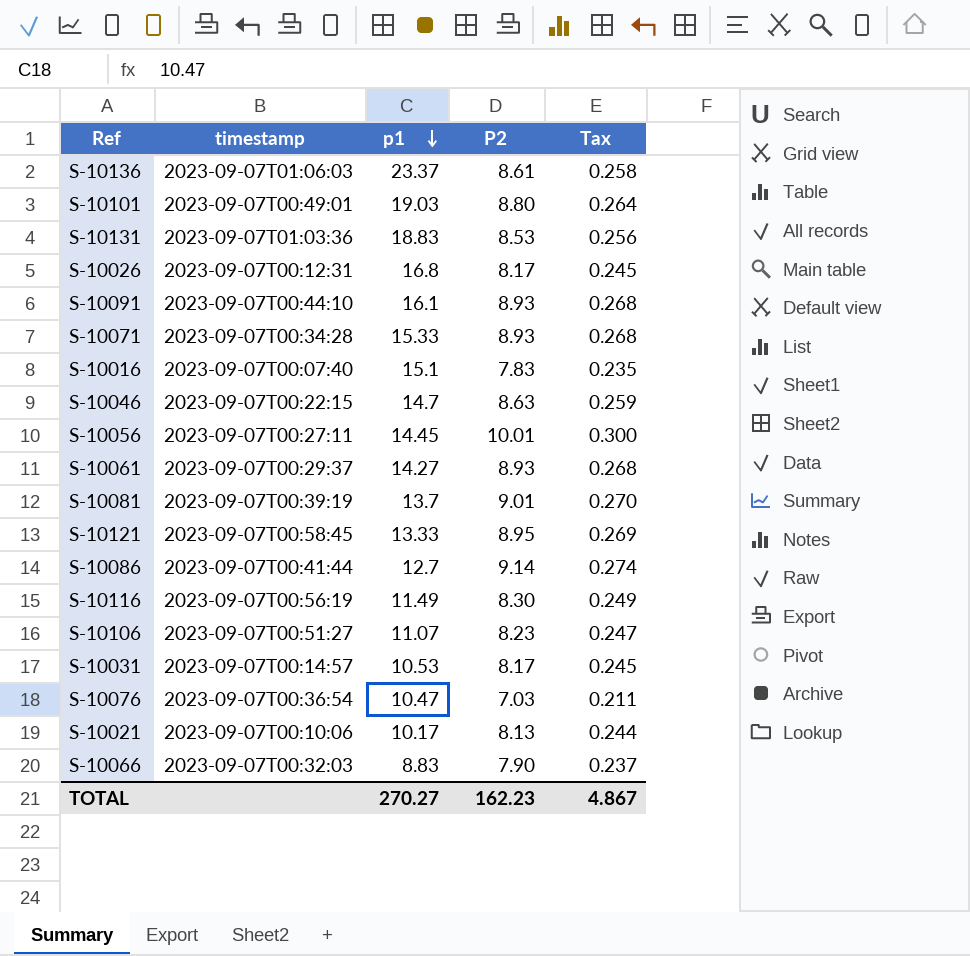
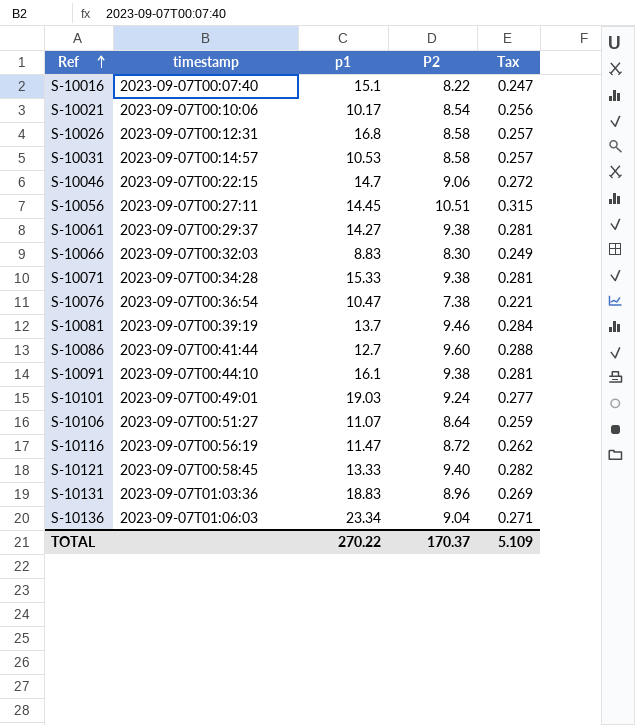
row order: p1 descending -> Ref ascending
S-10016 | P2: 7.83 -> 8.22
S-10016 | Tax: 0.235 -> 0.247
S-10021 | P2: 8.13 -> 8.54
S-10021 | Tax: 0.244 -> 0.256
S-10026 | P2: 8.17 -> 8.58
S-10026 | Tax: 0.245 -> 0.257
S-10031 | P2: 8.17 -> 8.58
S-10031 | Tax: 0.245 -> 0.257
S-10046 | P2: 8.63 -> 9.06
S-10046 | Tax: 0.259 -> 0.272
S-10056 | P2: 10.01 -> 10.51
S-10056 | Tax: 0.300 -> 0.315
S-10061 | P2: 8.93 -> 9.38
S-10061 | Tax: 0.268 -> 0.281
S-10066 | P2: 7.90 -> 8.30
S-10066 | Tax: 0.237 -> 0.249
S-10071 | P2: 8.93 -> 9.38
S-10071 | Tax: 0.268 -> 0.281
S-10076 | P2: 7.03 -> 7.38
S-10076 | Tax: 0.211 -> 0.221
S-10081 | P2: 9.01 -> 9.46
S-10081 | Tax: 0.270 -> 0.284
S-10086 | P2: 9.14 -> 9.60
S-10086 | Tax: 0.274 -> 0.288
S-10091 | P2: 8.93 -> 9.38
S-10091 | Tax: 0.268 -> 0.281
S-10101 | P2: 8.80 -> 9.24
S-10101 | Tax: 0.264 -> 0.277
S-10106 | P2: 8.23 -> 8.64
S-10106 | Tax: 0.247 -> 0.259
S-10116 | p1: 11.49 -> 11.47
S-10116 | P2: 8.30 -> 8.72
S-10116 | Tax: 0.249 -> 0.262
S-10121 | P2: 8.95 -> 9.40
S-10121 | Tax: 0.269 -> 0.282
S-10131 | P2: 8.53 -> 8.96
S-10131 | Tax: 0.256 -> 0.269
S-10136 | p1: 23.37 -> 23.34
S-10136 | P2: 8.61 -> 9.04
S-10136 | Tax: 0.258 -> 0.271
TOTAL | p1: 270.27 -> 270.22
TOTAL | P2: 162.23 -> 170.37
TOTAL | Tax: 4.867 -> 5.109

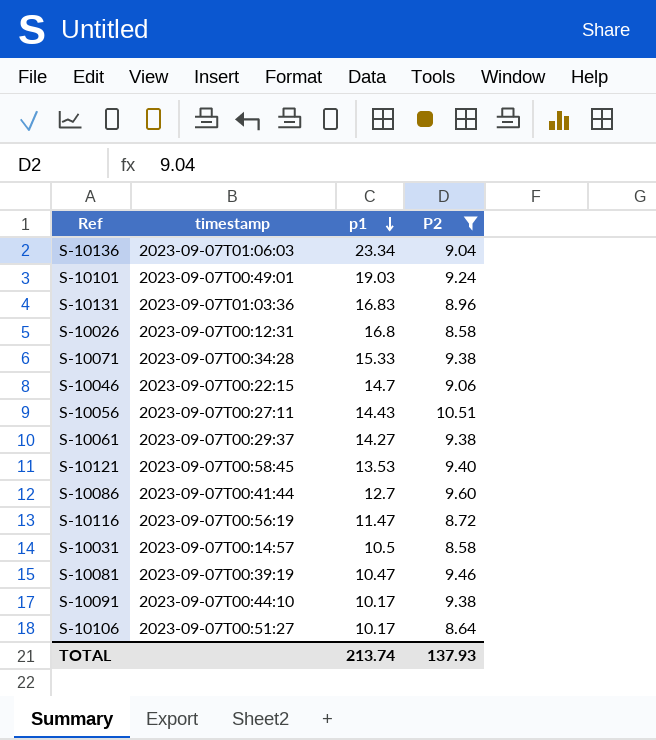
filter: none -> P2 >= 8.58
row order: Ref ascending -> p1 descending
column Tax | formula: [P2] * 0.03 -> none
S-10131 | p1: 18.83 -> 16.83
S-10056 | p1: 14.45 -> 14.43
S-10121 | p1: 13.33 -> 13.53
S-10031 | p1: 10.53 -> 10.5
S-10081 | p1: 13.7 -> 10.47
S-10091 | p1: 16.1 -> 10.17
S-10106 | p1: 11.07 -> 10.17
TOTAL | p1: 270.22 -> 213.74
TOTAL | P2: 170.37 -> 137.93

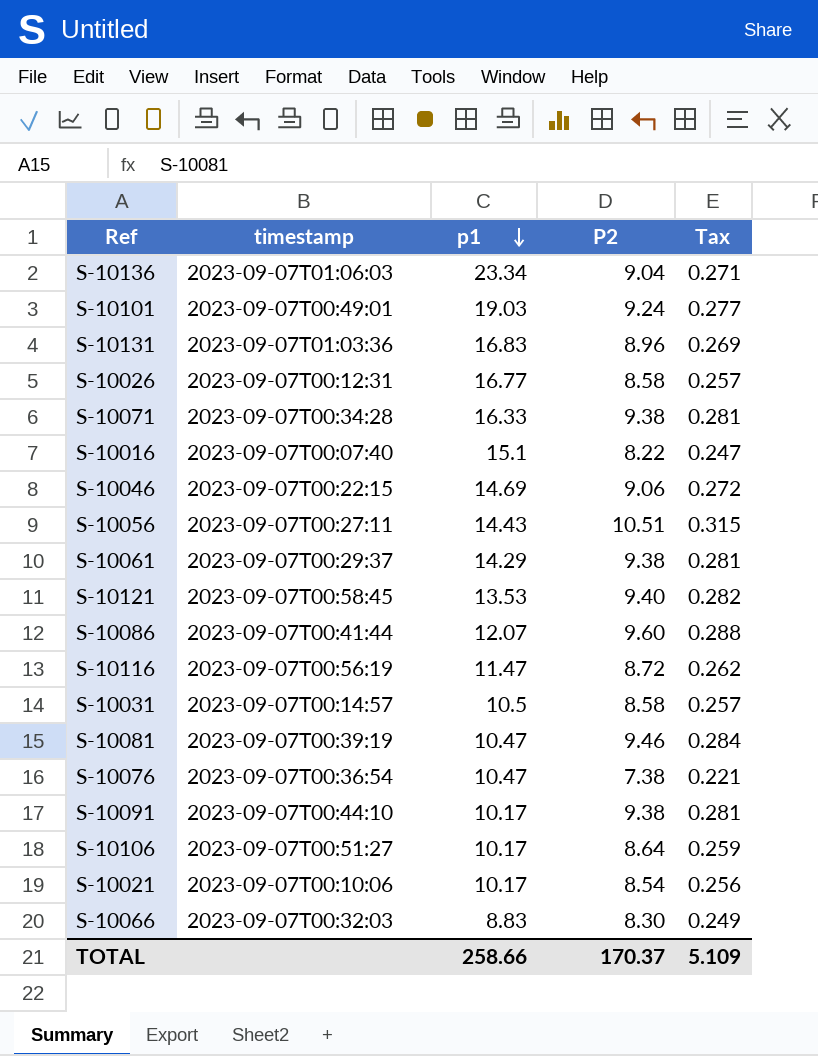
filter: P2 >= 8.58 -> none
column Tax | formula: none -> [P2] * 0.03
S-10026 | p1: 16.8 -> 16.77
S-10071 | p1: 15.33 -> 16.33
S-10046 | p1: 14.7 -> 14.69
S-10061 | p1: 14.27 -> 14.29
S-10086 | p1: 12.7 -> 12.07
TOTAL | p1: 213.74 -> 258.66
TOTAL | P2: 137.93 -> 170.37

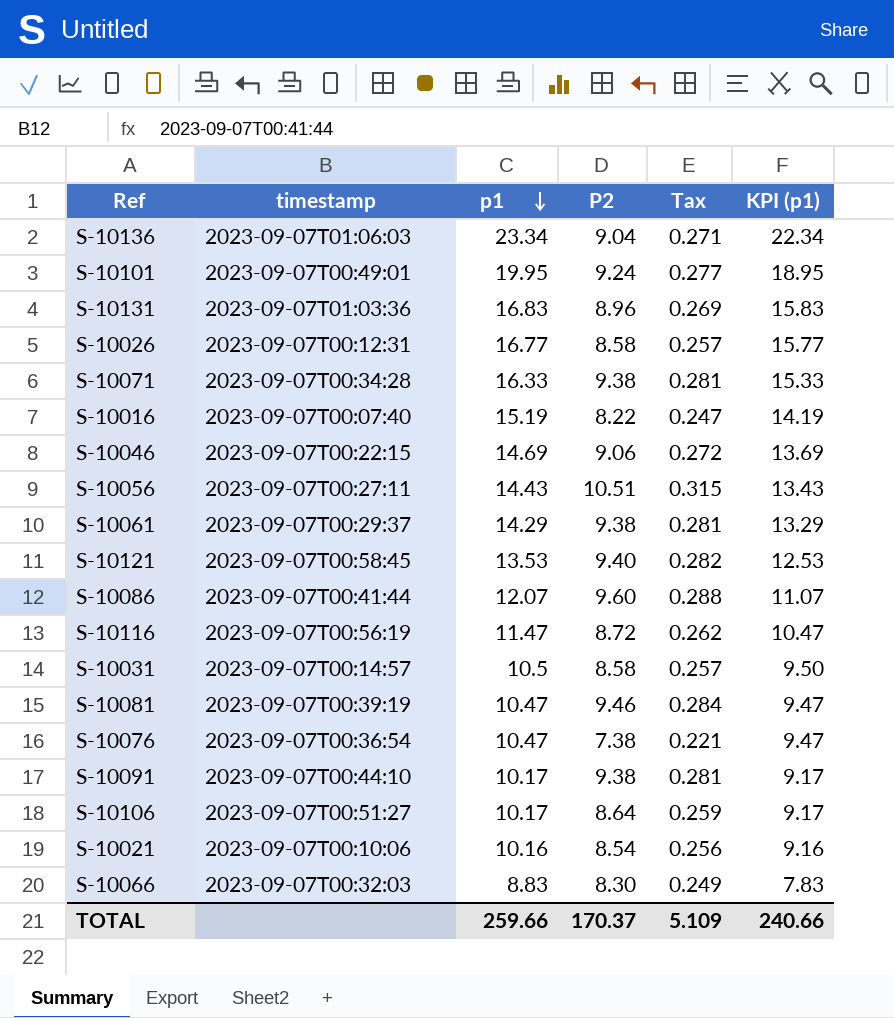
column KPI (p1) | formula: none -> [p1] - 1
S-10101 | p1: 19.03 -> 19.95
S-10016 | p1: 15.1 -> 15.19
S-10021 | p1: 10.17 -> 10.16
TOTAL | p1: 258.66 -> 259.66

